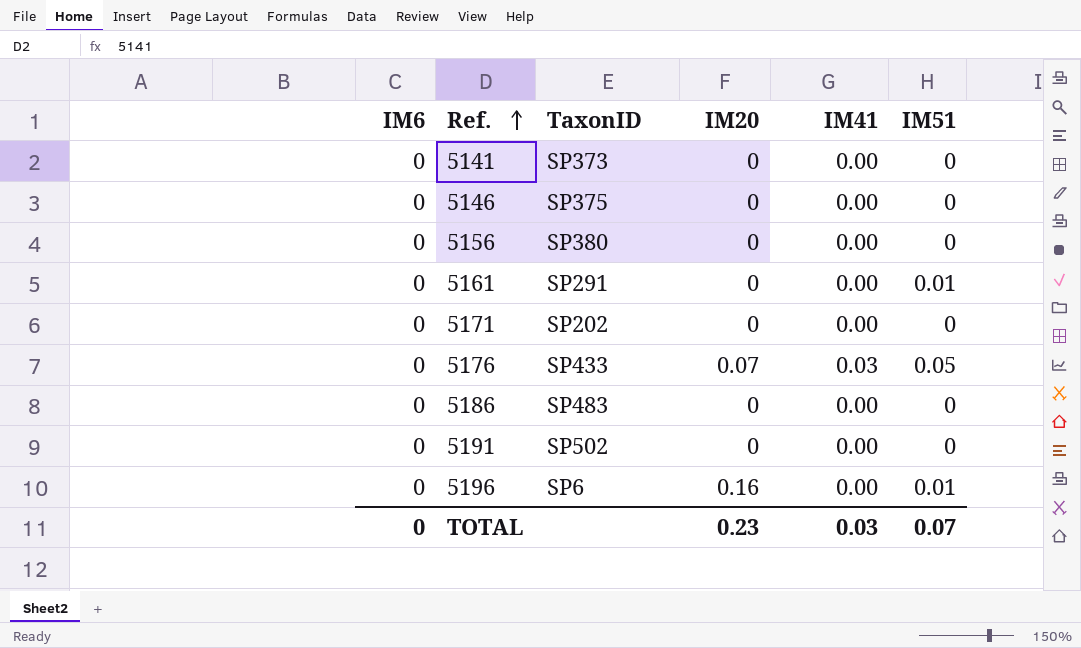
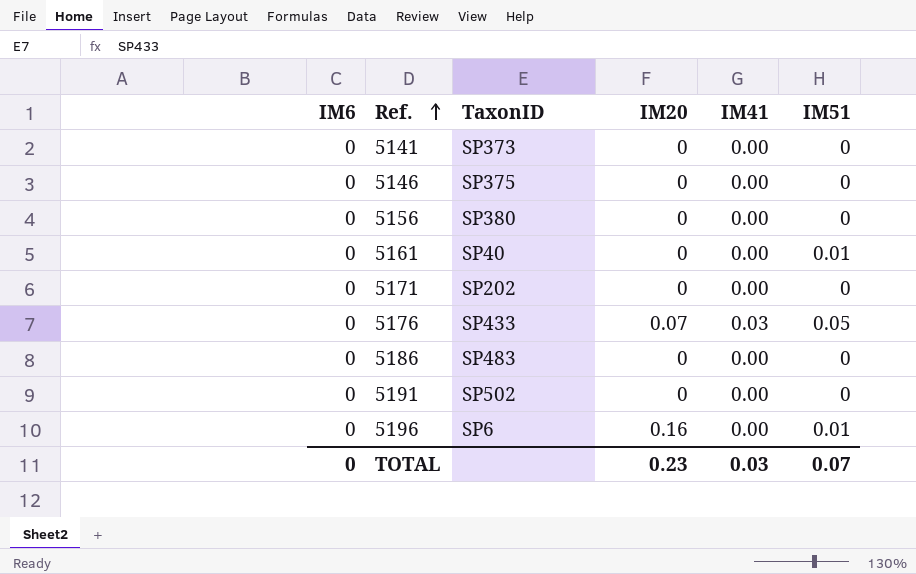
5161 | TaxonID: SP291 -> SP40

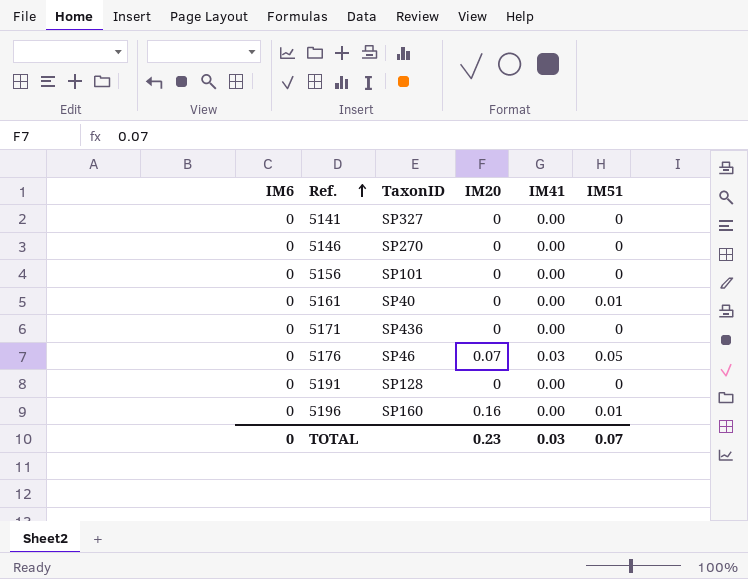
row 5186: 0 | SP483 | 0 | 0.00 | 0 -> none
5141 | TaxonID: SP373 -> SP327
5146 | TaxonID: SP375 -> SP270
5156 | TaxonID: SP380 -> SP101
5171 | TaxonID: SP202 -> SP436
5176 | TaxonID: SP433 -> SP46
5191 | TaxonID: SP502 -> SP128
5196 | TaxonID: SP6 -> SP160

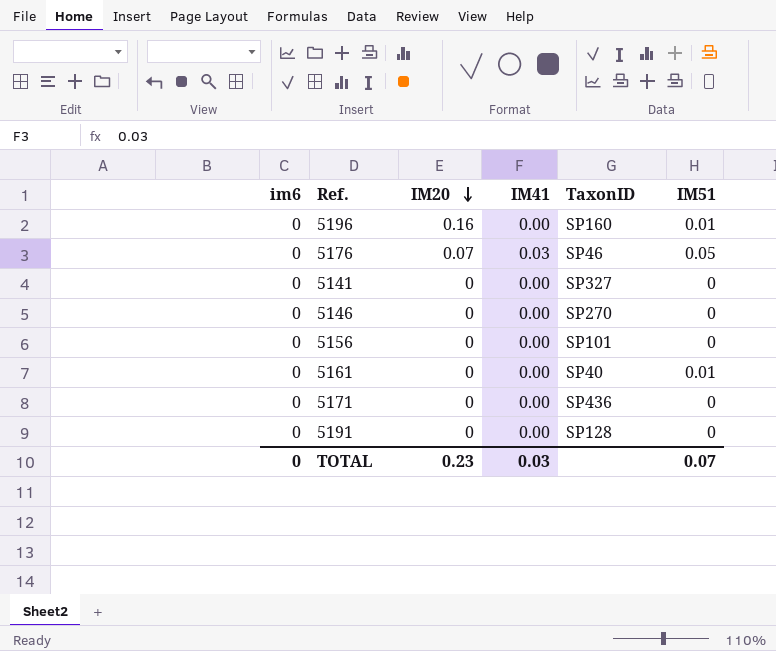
row order: Ref. ascending -> IM20 descending
column name: IM6 -> im6
column TaxonID | position: 3 -> 5

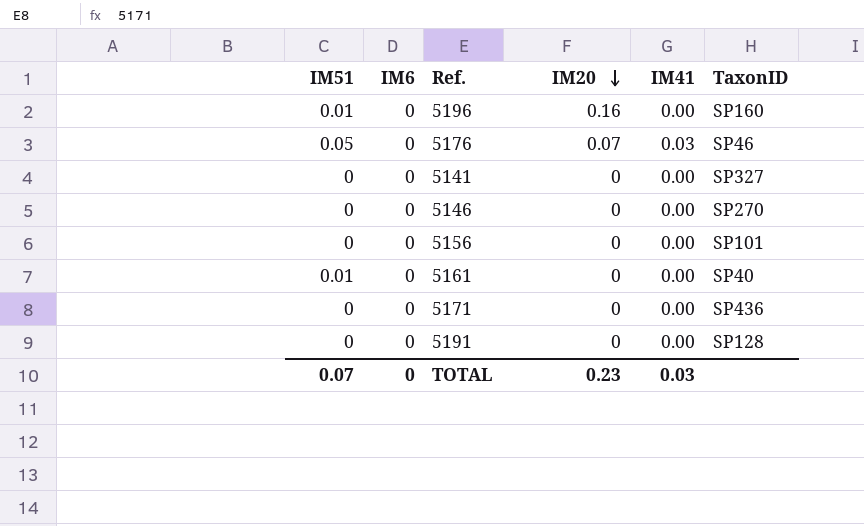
column IM51 | position: 6 -> 1
column name: im6 -> IM6

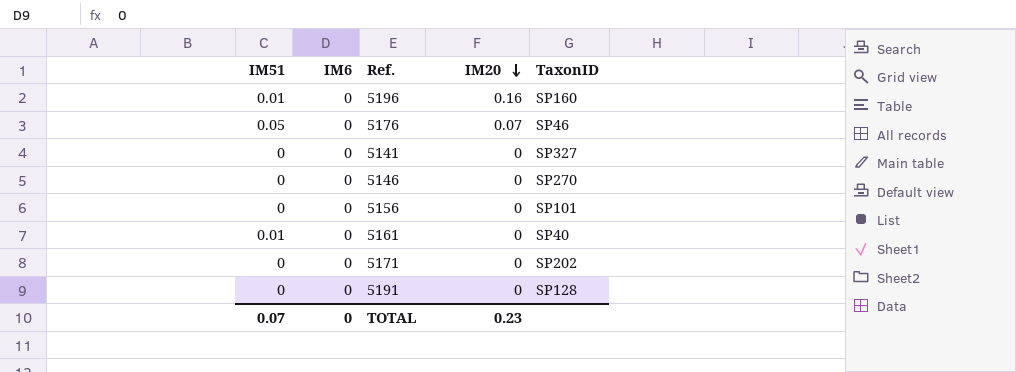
column IM41 | position: 5 -> none
5171 | TaxonID: SP436 -> SP202

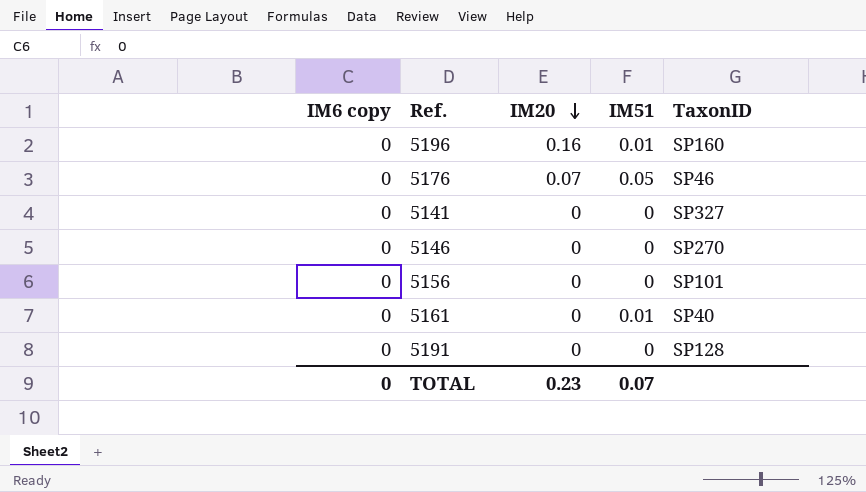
column name: IM6 -> IM6 copy
column IM51 | position: 1 -> 4
row 5171: 0 | 0 | 0 | SP202 -> none

